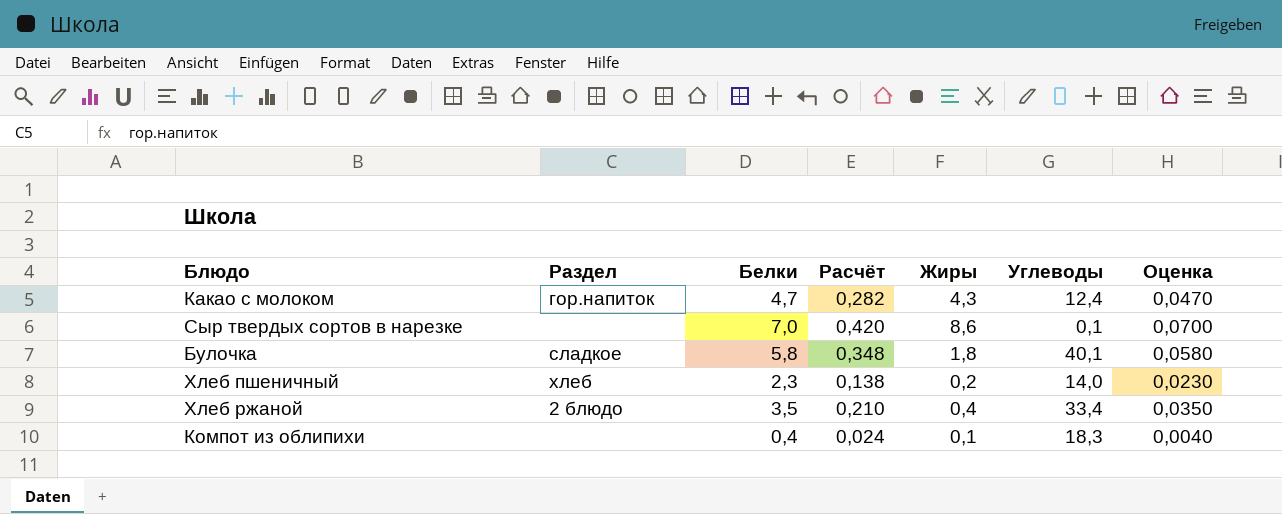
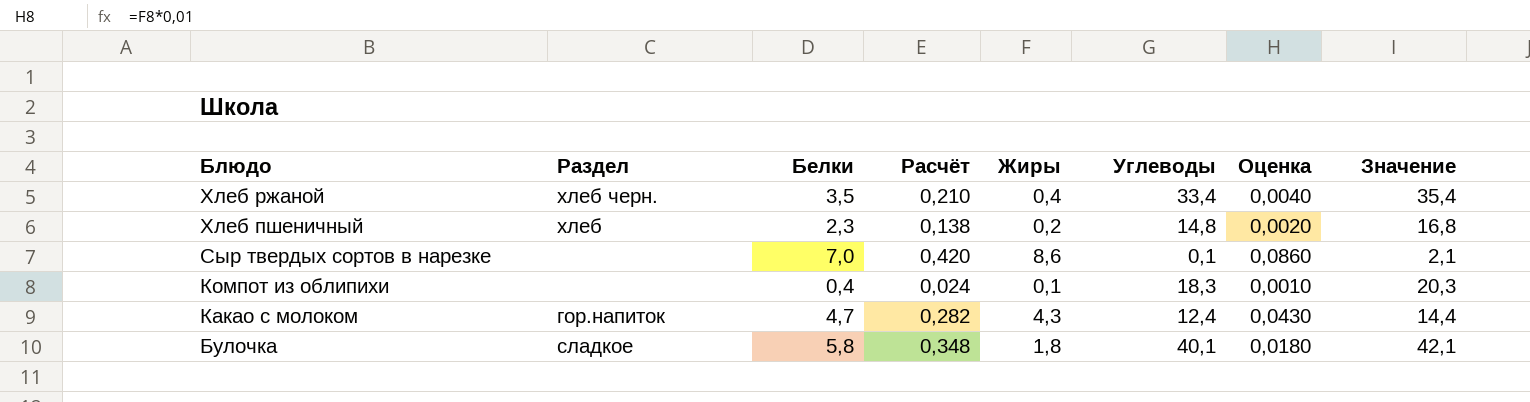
row order: none -> Блюдо descending
column Оценка | formula: [Белки] * 0,01 -> [Жиры] * 0,01
column Значение | formula: none -> [Углеводы] + 2
Хлеб ржаной | Раздел: 2 блюдо -> хлеб черн.
Хлеб пшеничный | Углеводы: 14,0 -> 14,8

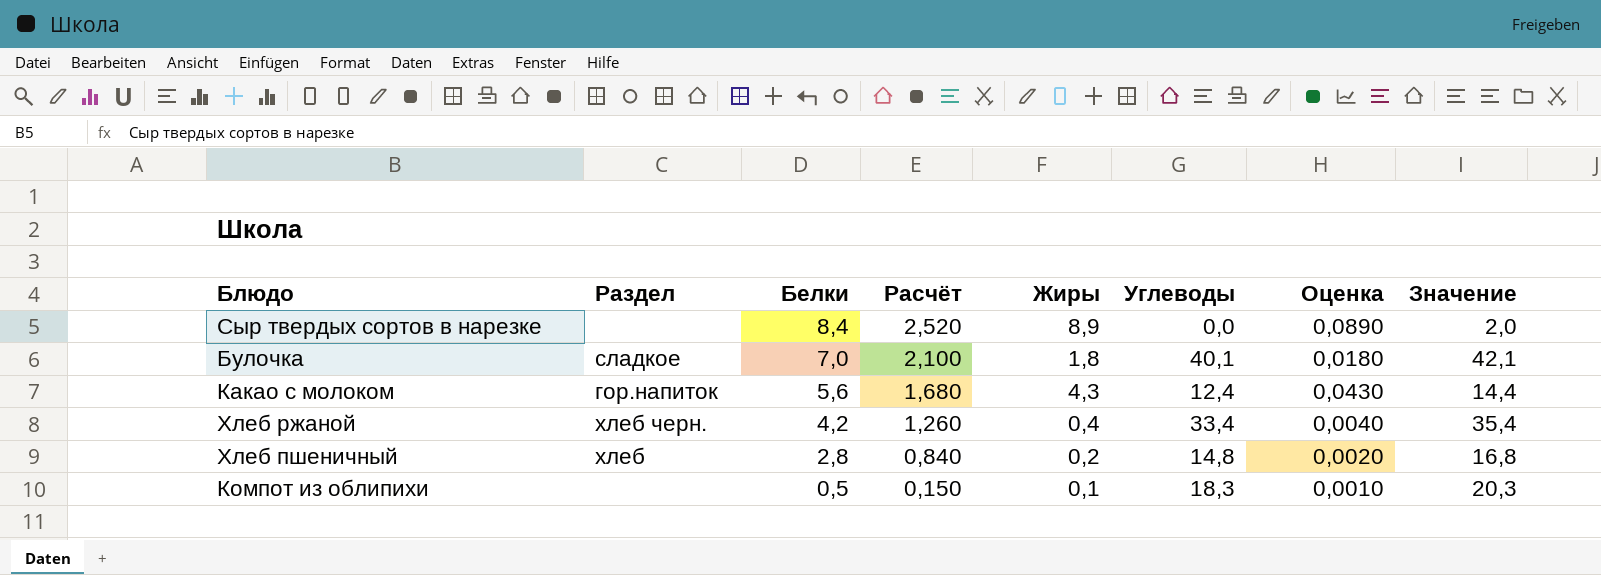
row order: Блюдо descending -> Белки descending
column Расчёт | formula: [Белки] * 0,06 -> [Белки] * 0,3
Сыр твердых сортов в нарезке | Белки: 7,0 -> 8,4
Сыр твердых сортов в нарезке | Жиры: 8,6 -> 8,9
Сыр твердых сортов в нарезке | Углеводы: 0,1 -> 0,0
Сыр твердых сортов в нарезке | Оценка: 0,0860 -> 0,0890
Сыр твердых сортов в нарезке | Значение: 2,1 -> 2,0
Булочка | Белки: 5,8 -> 7,0
Какао с молоком | Белки: 4,7 -> 5,6
Хлеб ржаной | Белки: 3,5 -> 4,2
Хлеб пшеничный | Белки: 2,3 -> 2,8
Компот из облипихи | Белки: 0,4 -> 0,5

